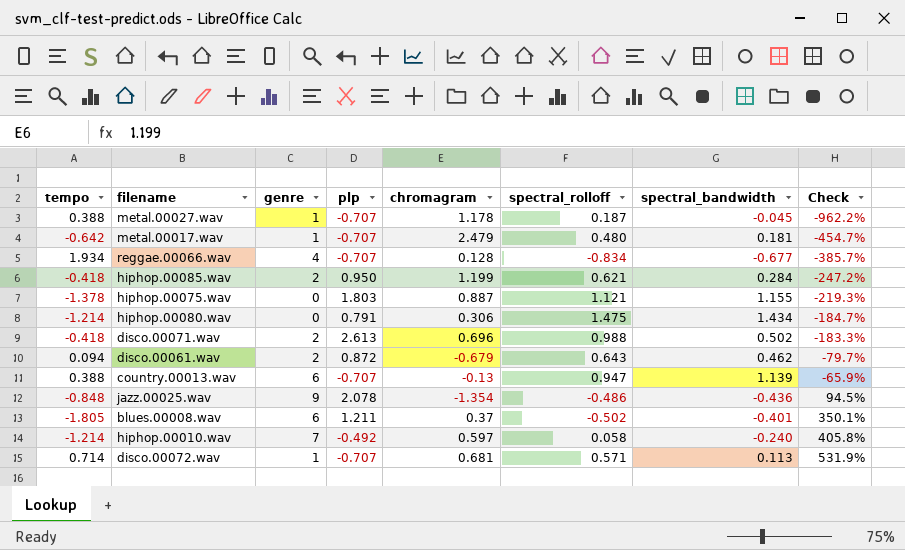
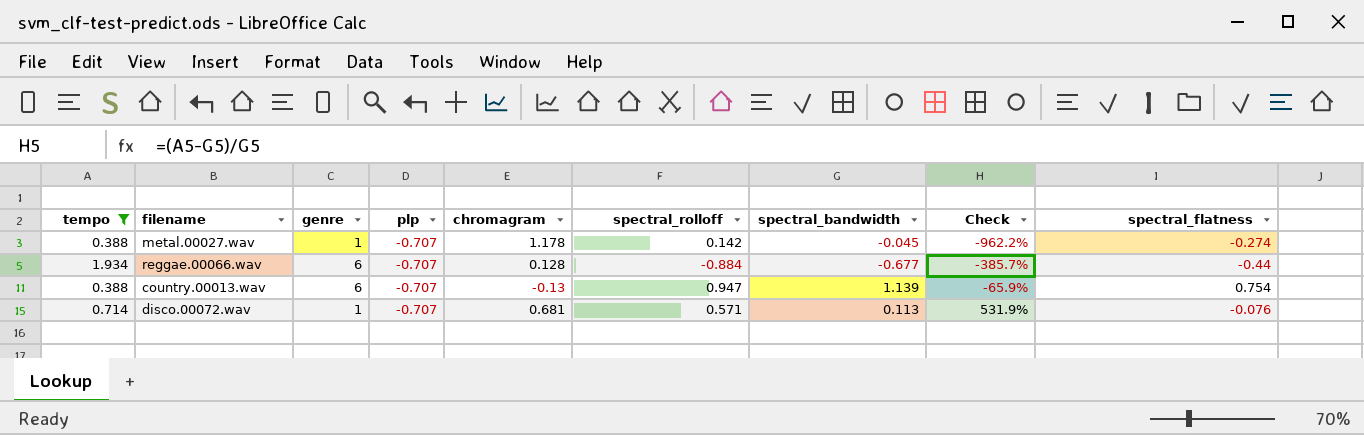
filter: none -> tempo >= 0.388
column spectral_flatness | position: none -> 9
metal.00027.wav | spectral_rolloff: 0.187 -> 0.142
reggae.00066.wav | genre: 4 -> 6
reggae.00066.wav | spectral_rolloff: -0.834 -> -0.884

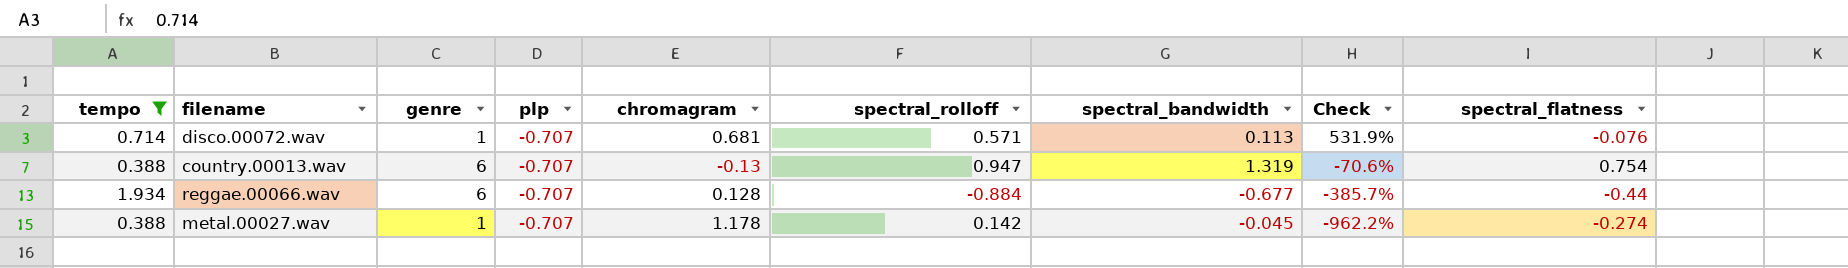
row order: Check ascending -> Check descending
country.00013.wav | spectral_bandwidth: 1.139 -> 1.319
country.00013.wav | Check: -65.9% -> -70.6%

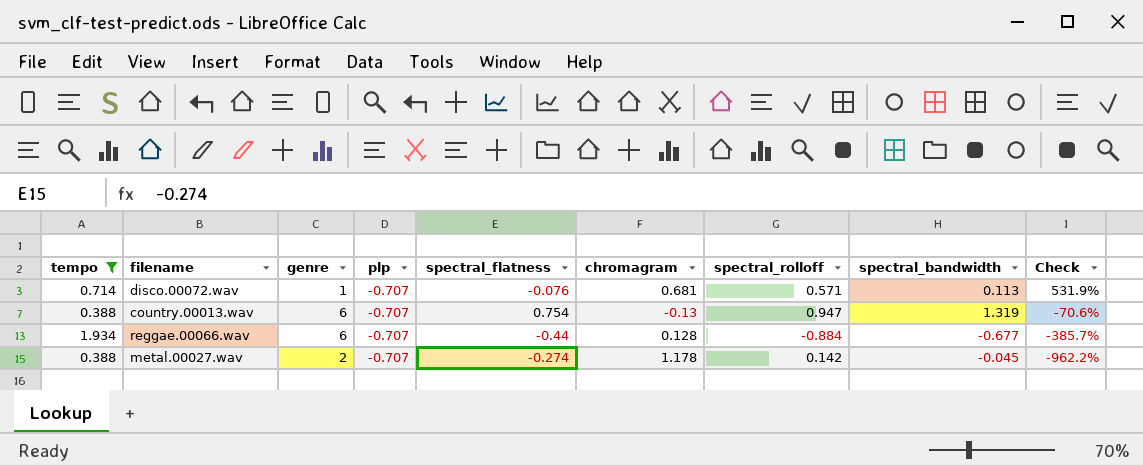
column spectral_flatness | position: 9 -> 5
metal.00027.wav | genre: 1 -> 2

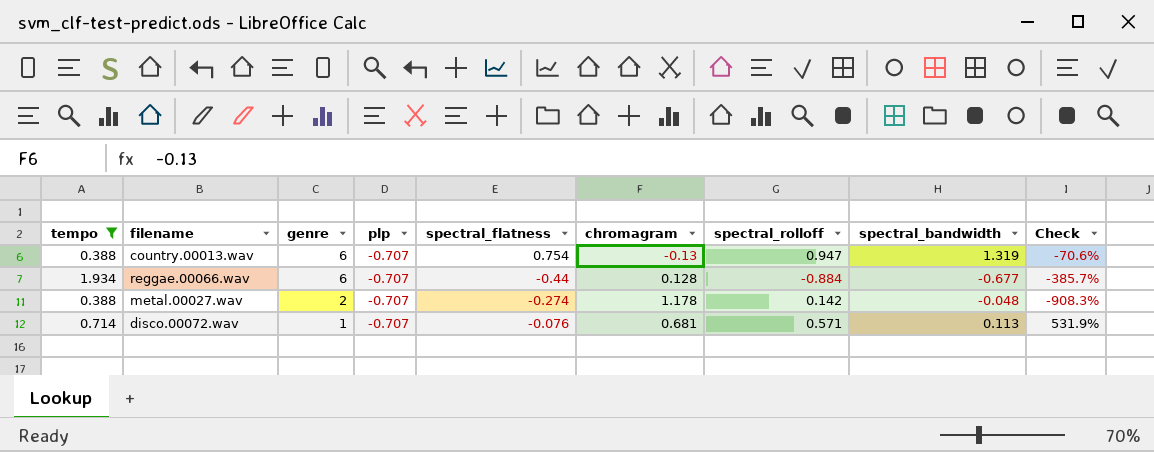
row order: Check descending -> genre descending
metal.00027.wav | spectral_bandwidth: -0.045 -> -0.048
metal.00027.wav | Check: -962.2% -> -908.3%

